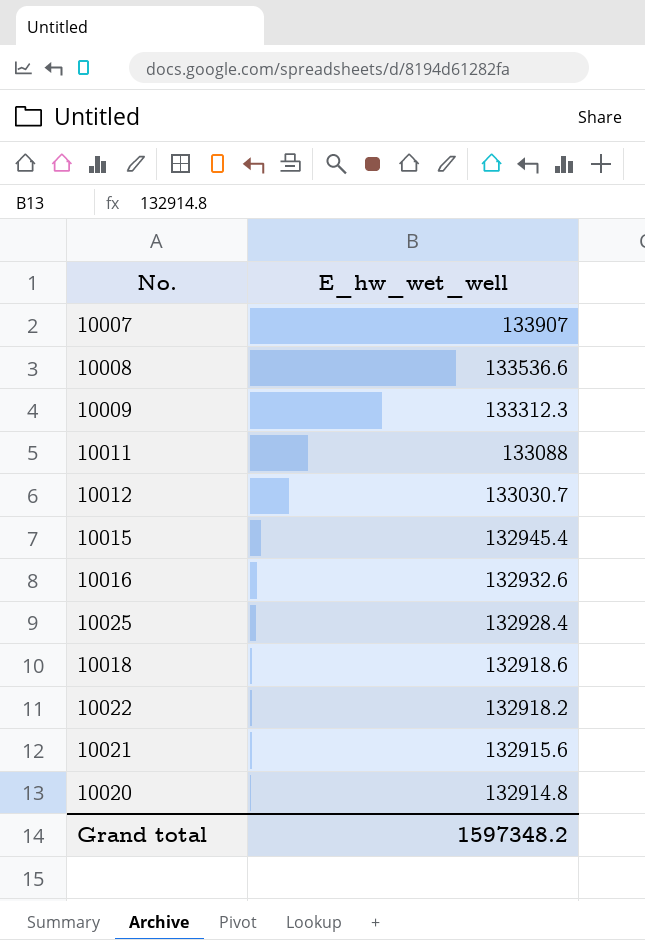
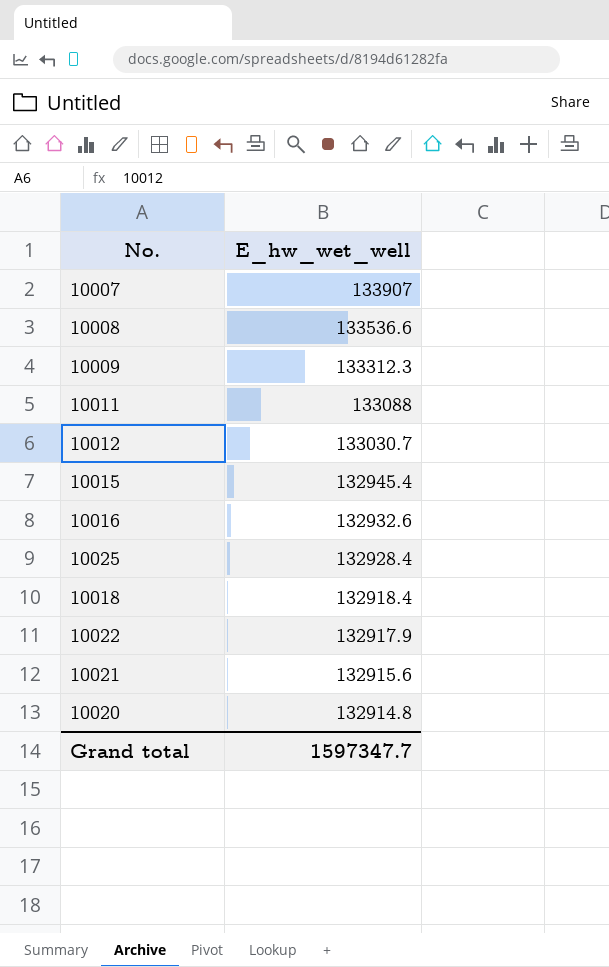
10018 | E_hw_wet_well: 132918.6 -> 132918.4
10022 | E_hw_wet_well: 132918.2 -> 132917.9
Grand total | E_hw_wet_well: 1597348.2 -> 1597347.7

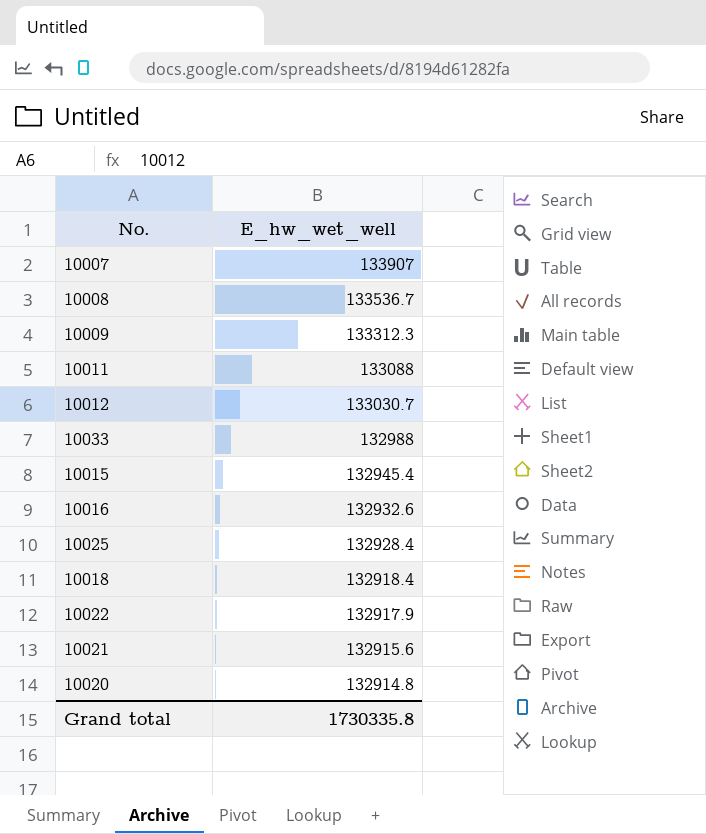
10008 | E_hw_wet_well: 133536.6 -> 133536.7
row 10033: none -> 132988
Grand total | E_hw_wet_well: 1597347.7 -> 1730335.8

